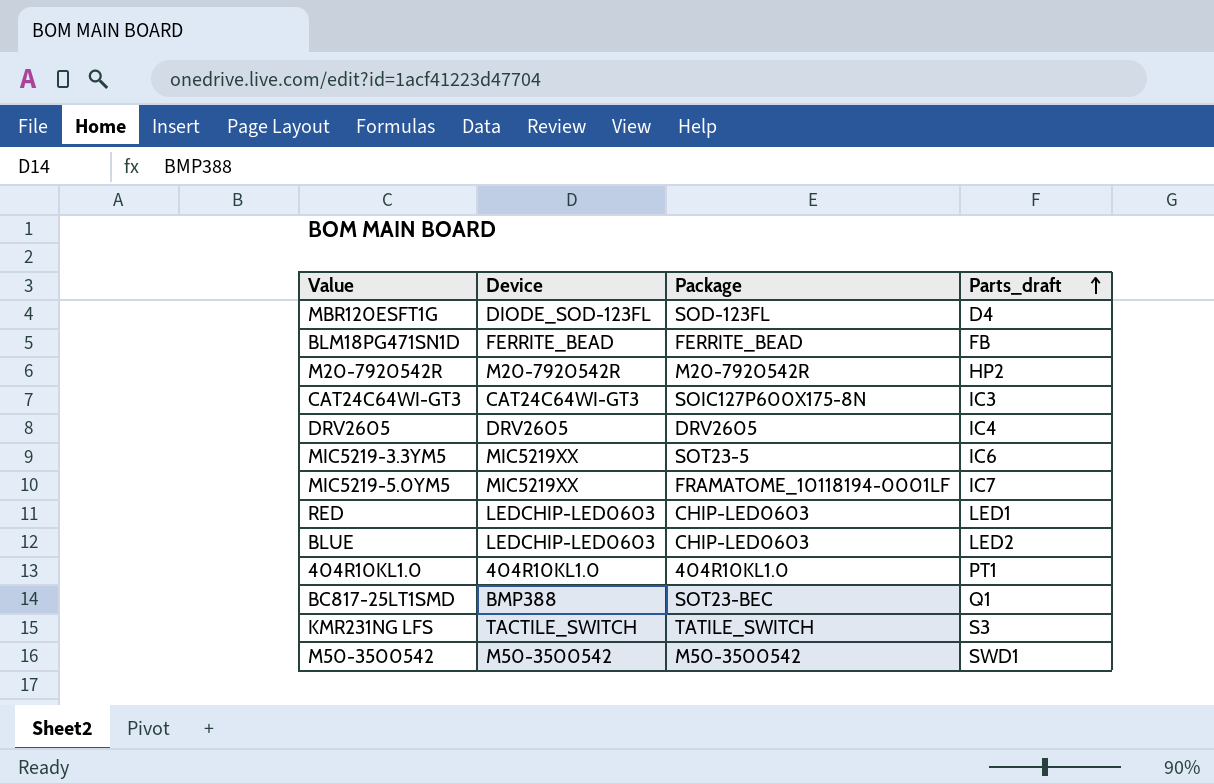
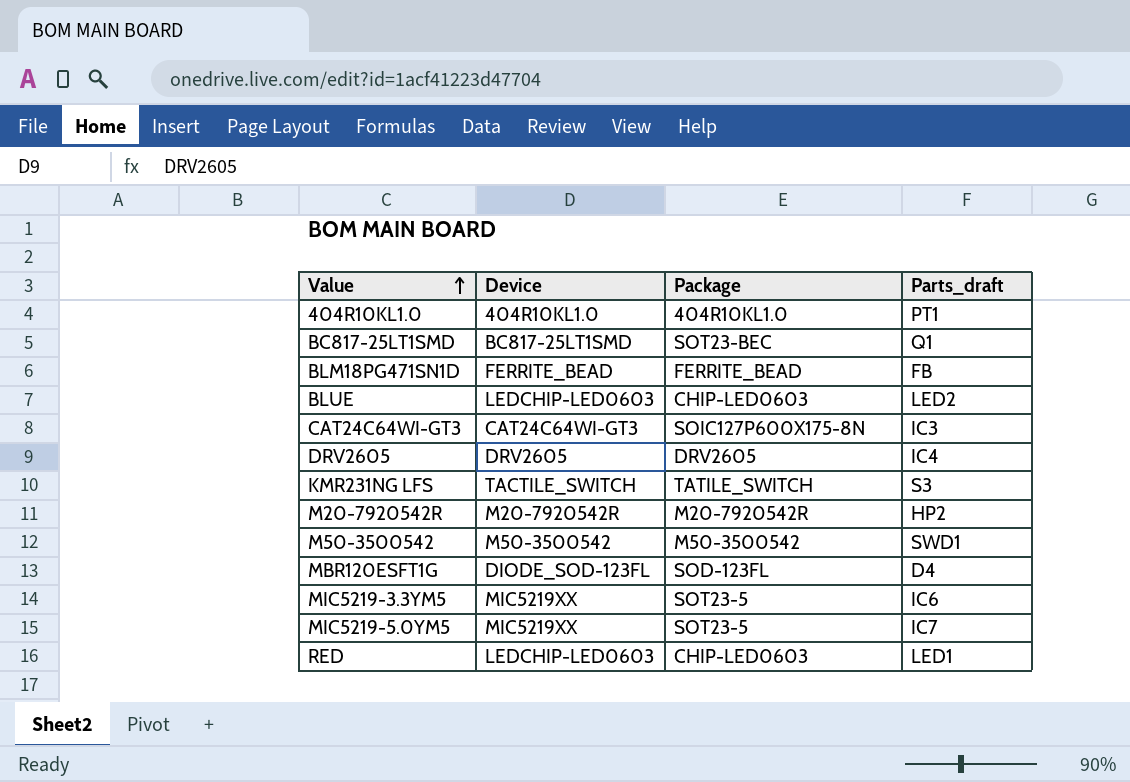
row order: Parts_draft ascending -> Value ascending
BC817-25LT1SMD | Device: BMP388 -> BC817-25LT1SMD
MIC5219-5.0YM5 | Package: FRAMATOME_10118194-0001LF -> SOT23-5

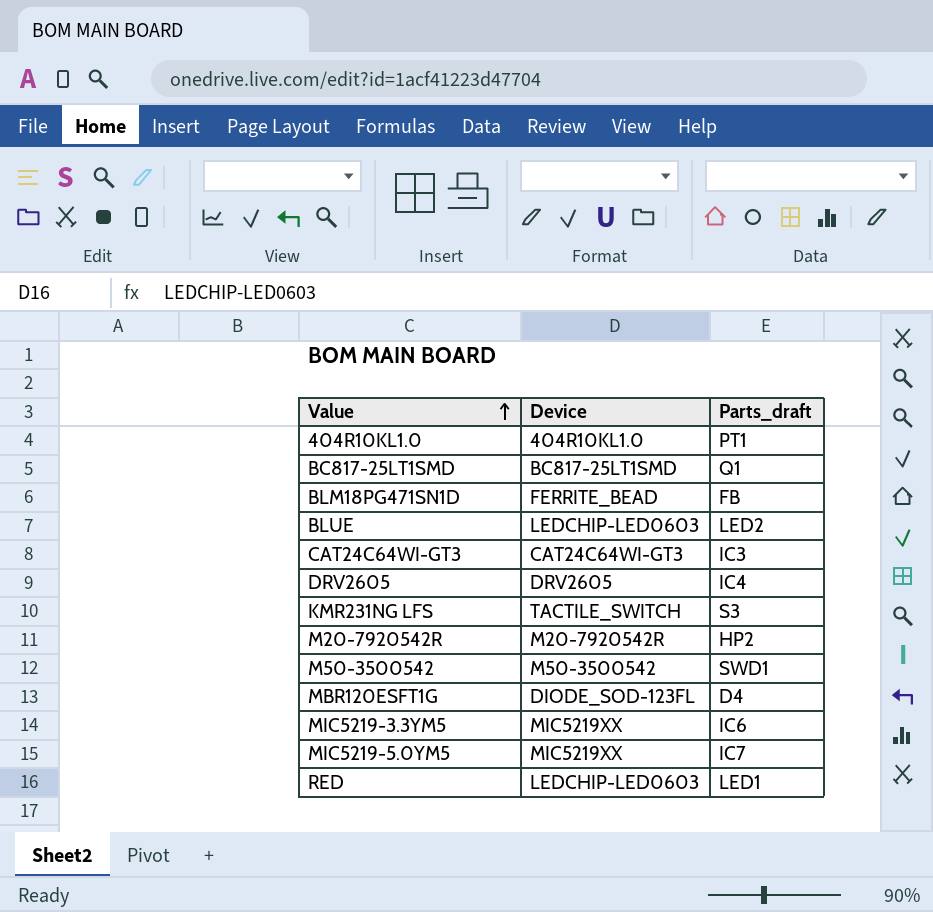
column Package | position: 3 -> none

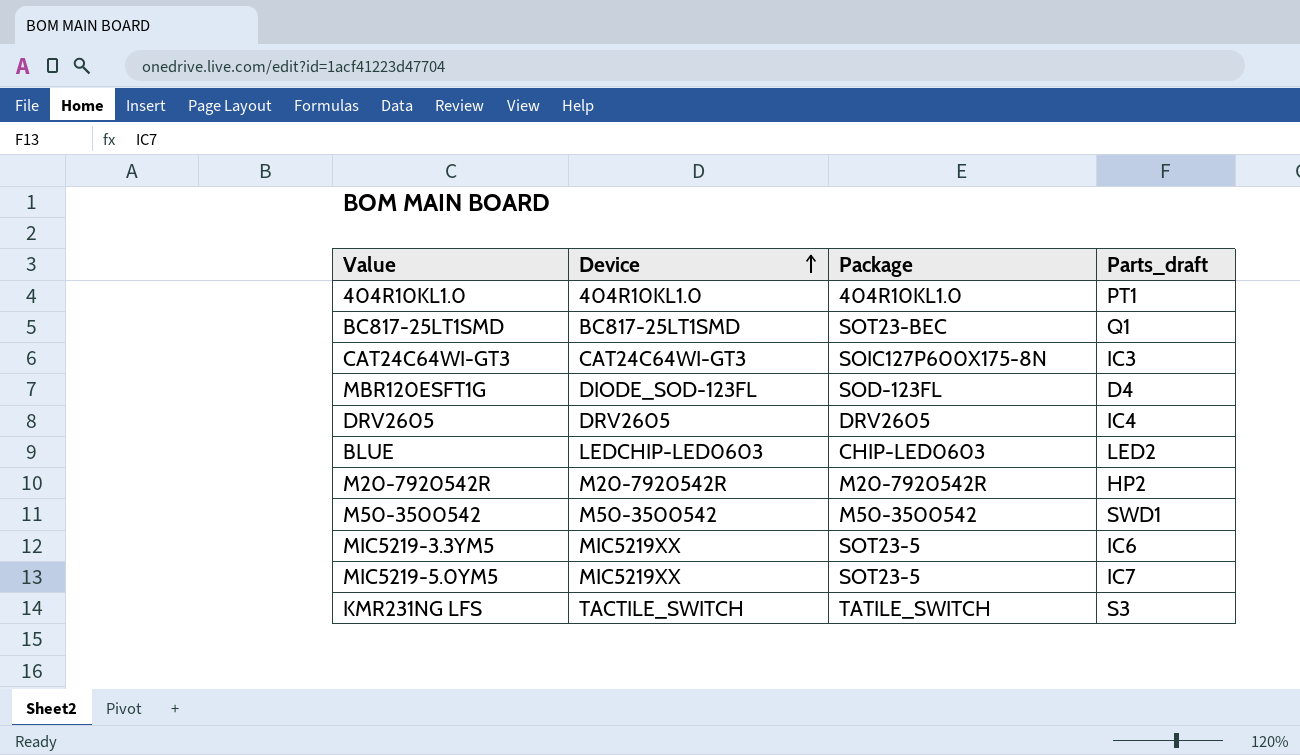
row order: Value ascending -> Device ascending
column Package | position: none -> 3
row BLM18PG471SN1D: FERRITE_BEAD | FB -> none
row RED: LEDCHIP-LED0603 | LED1 -> none

